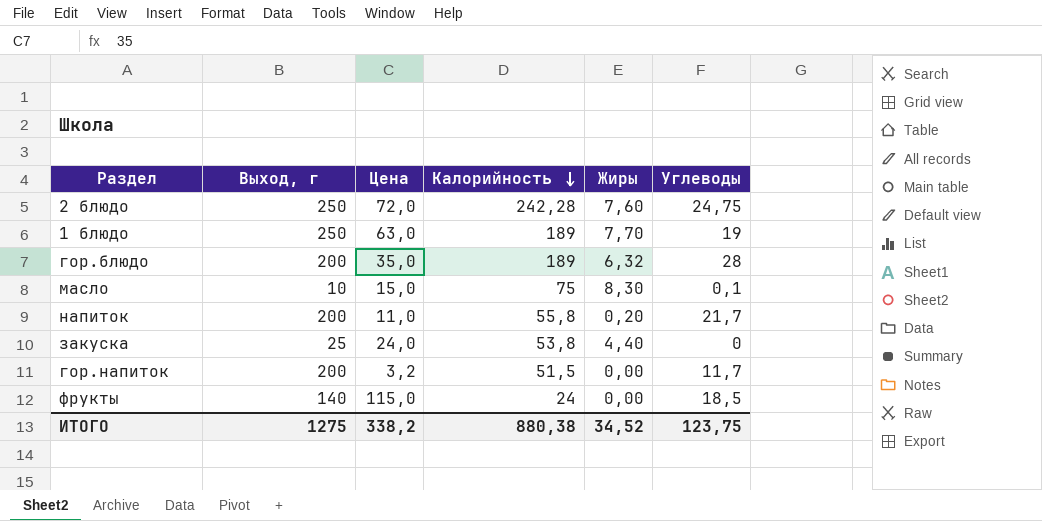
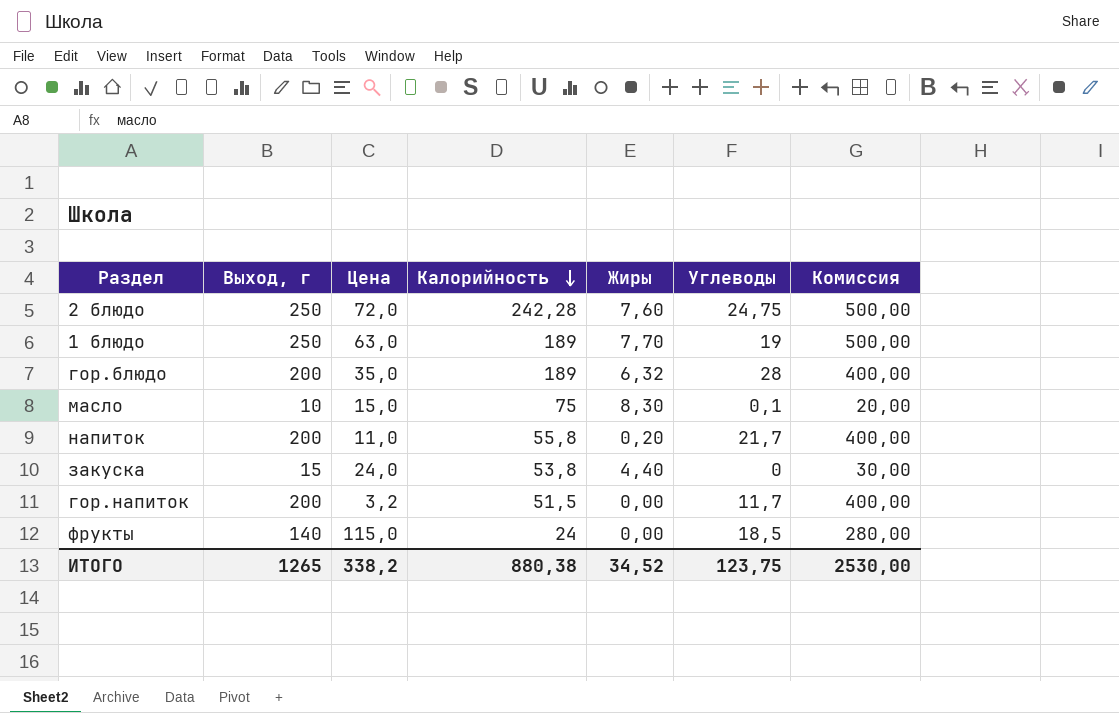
column Комиссия | formula: none -> [Выход, г] * 2
закуска | Выход, г: 25 -> 15
ИТОГО | Выход, г: 1275 -> 1265

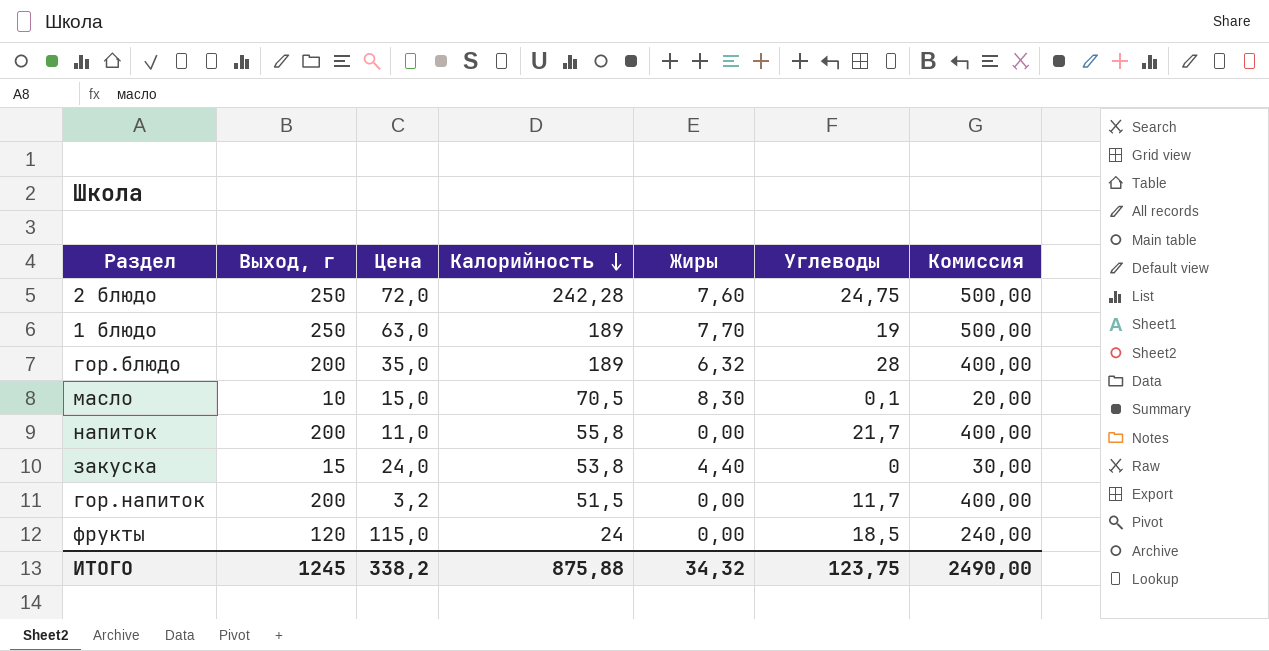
масло | Калорийность: 75 -> 70,5
напиток | Жиры: 0,20 -> 0,00
фрукты | Выход, г: 140 -> 120
фрукты | Комиссия: 280,00 -> 240,00
ИТОГО | Выход, г: 1265 -> 1245
ИТОГО | Калорийность: 880,38 -> 875,88
ИТОГО | Жиры: 34,52 -> 34,32
ИТОГО | Комиссия: 2530,00 -> 2490,00

